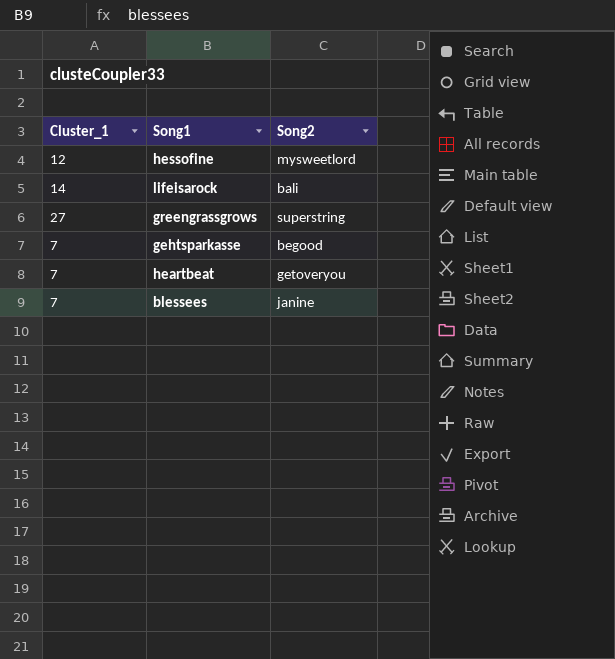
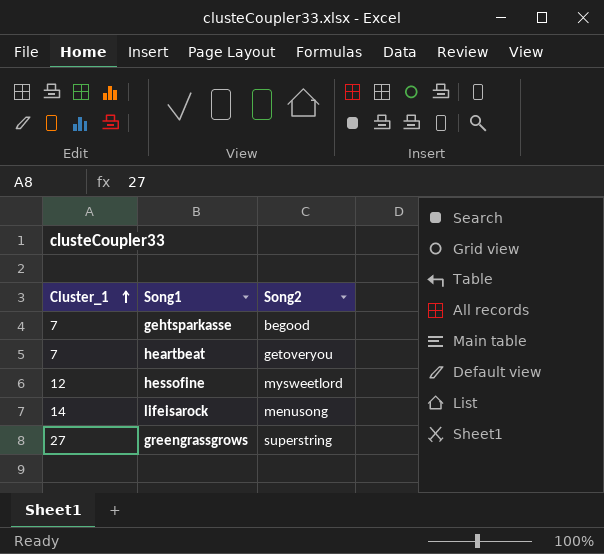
row order: none -> Cluster_1 ascending
row blessees: 7 | janine -> none
lifeisarock | Song2: bali -> menusong

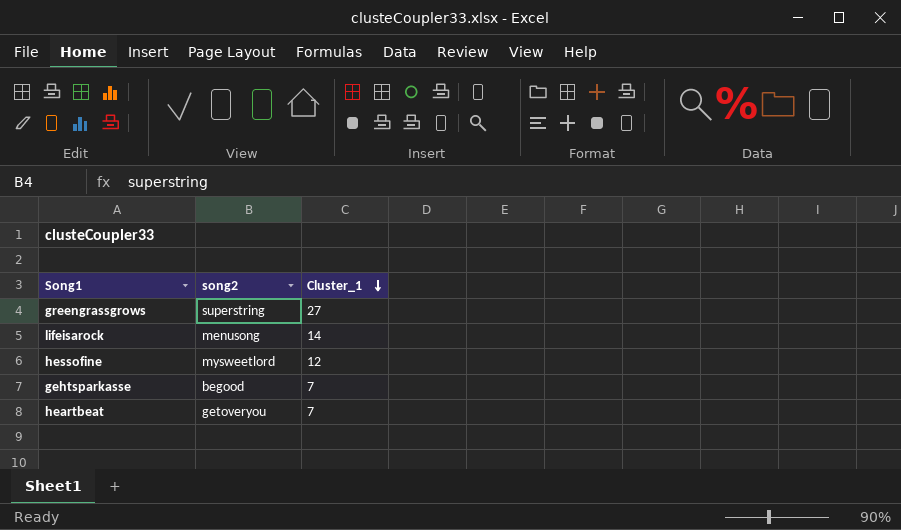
row order: Cluster_1 ascending -> Cluster_1 descending
column name: Song2 -> song2
column Cluster_1 | position: 1 -> 3

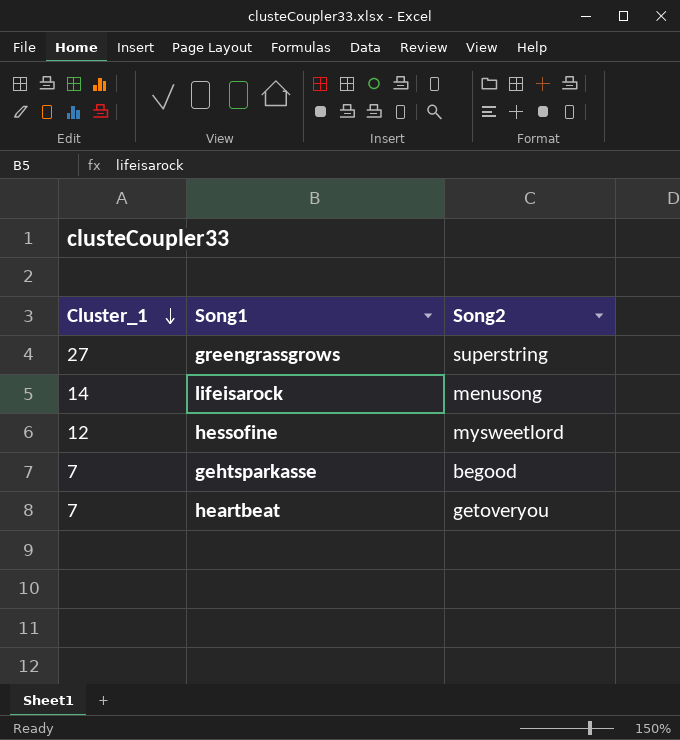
column Cluster_1 | position: 3 -> 1
column name: song2 -> Song2

